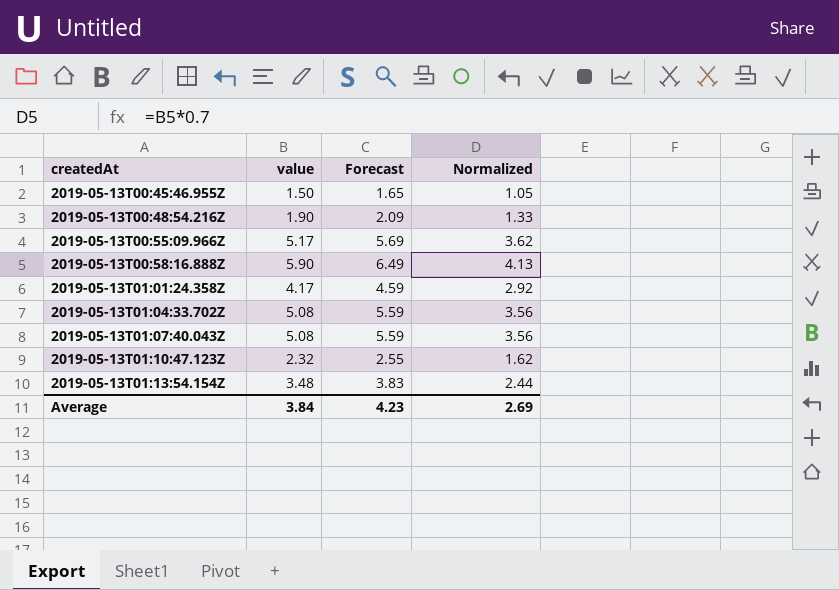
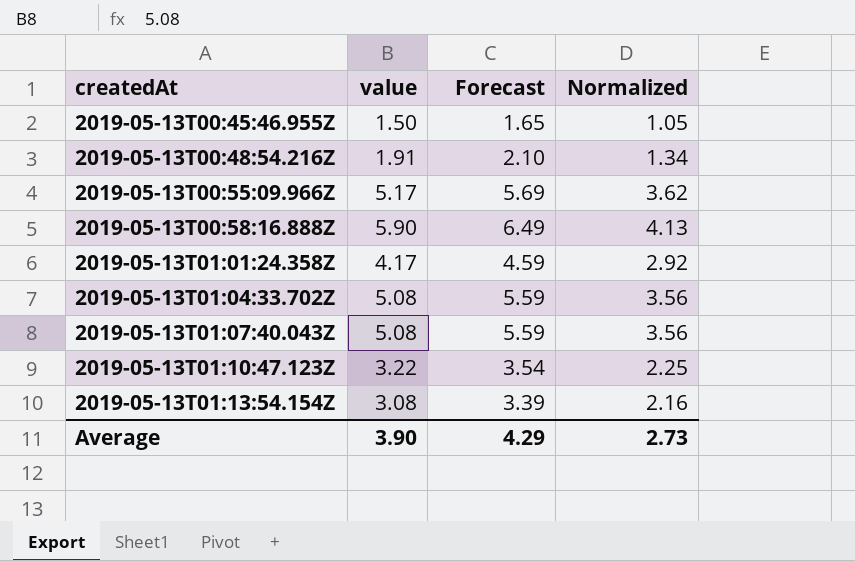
2019-05-13T00:48:54.216Z | value: 1.90 -> 1.91
2019-05-13T00:48:54.216Z | Forecast: 2.09 -> 2.10
2019-05-13T00:48:54.216Z | Normalized: 1.33 -> 1.34
2019-05-13T01:10:47.123Z | value: 2.32 -> 3.22
2019-05-13T01:10:47.123Z | Forecast: 2.55 -> 3.54
2019-05-13T01:10:47.123Z | Normalized: 1.62 -> 2.25
2019-05-13T01:13:54.154Z | value: 3.48 -> 3.08
2019-05-13T01:13:54.154Z | Forecast: 3.83 -> 3.39
2019-05-13T01:13:54.154Z | Normalized: 2.44 -> 2.16
Average | value: 3.84 -> 3.90
Average | Forecast: 4.23 -> 4.29
Average | Normalized: 2.69 -> 2.73

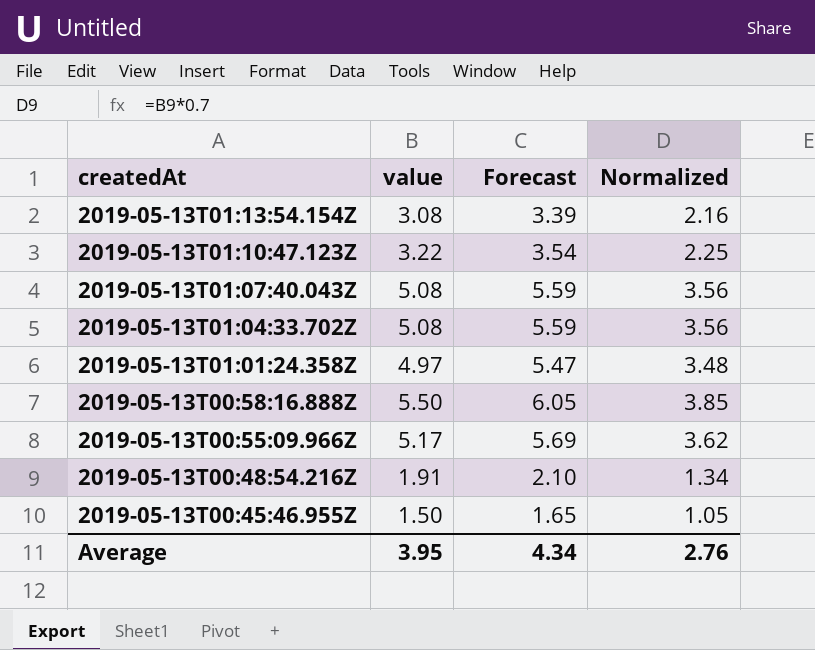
row order: createdAt ascending -> createdAt descending
2019-05-13T01:01:24.358Z | value: 4.17 -> 4.97
2019-05-13T01:01:24.358Z | Forecast: 4.59 -> 5.47
2019-05-13T01:01:24.358Z | Normalized: 2.92 -> 3.48
2019-05-13T00:58:16.888Z | value: 5.90 -> 5.50
2019-05-13T00:58:16.888Z | Forecast: 6.49 -> 6.05
2019-05-13T00:58:16.888Z | Normalized: 4.13 -> 3.85
Average | value: 3.90 -> 3.95
Average | Forecast: 4.29 -> 4.34
Average | Normalized: 2.73 -> 2.76

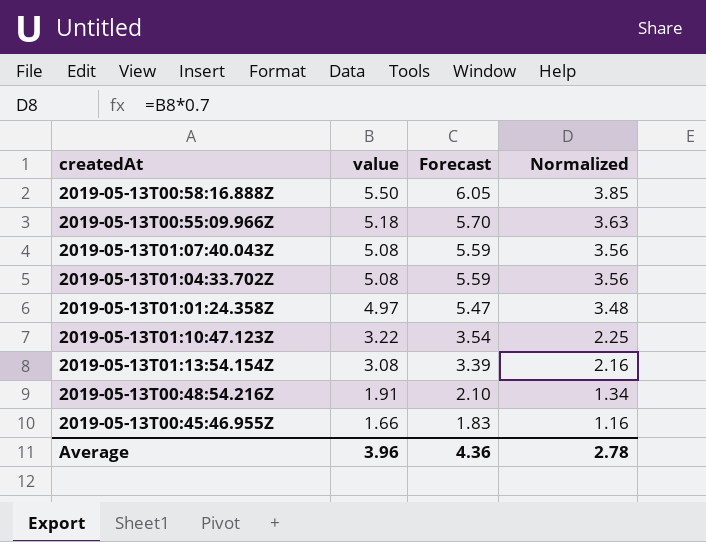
row order: createdAt descending -> value descending
2019-05-13T00:55:09.966Z | value: 5.17 -> 5.18
2019-05-13T00:55:09.966Z | Forecast: 5.69 -> 5.70
2019-05-13T00:55:09.966Z | Normalized: 3.62 -> 3.63
2019-05-13T00:45:46.955Z | value: 1.50 -> 1.66
2019-05-13T00:45:46.955Z | Forecast: 1.65 -> 1.83
2019-05-13T00:45:46.955Z | Normalized: 1.05 -> 1.16
Average | value: 3.95 -> 3.96
Average | Forecast: 4.34 -> 4.36
Average | Normalized: 2.76 -> 2.78

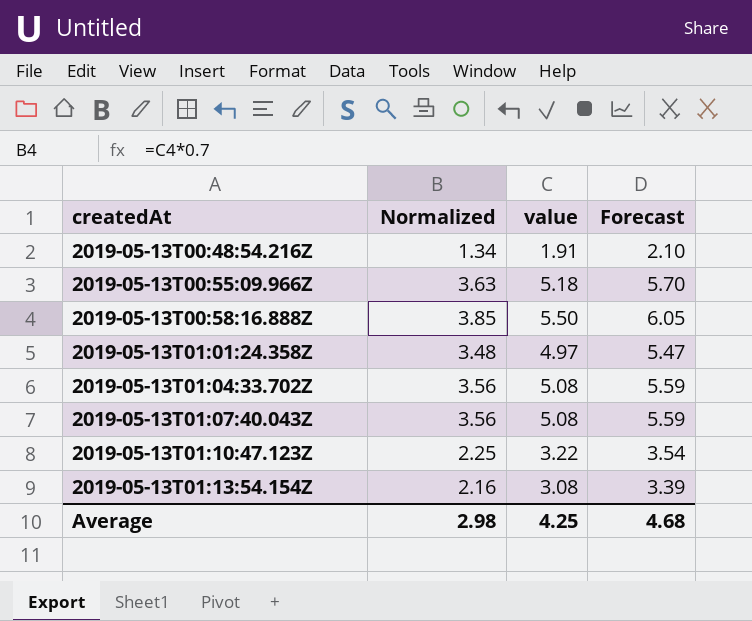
row order: value descending -> createdAt ascending
column Normalized | position: 4 -> 2
row 2019-05-13T00:45:46.955Z: 1.66 | 1.83 | 1.16 -> none
Average | Normalized: 2.78 -> 2.98
Average | value: 3.96 -> 4.25
Average | Forecast: 4.36 -> 4.68

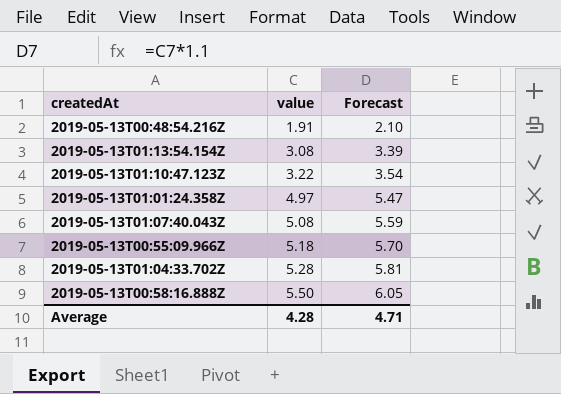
row order: createdAt ascending -> value ascending
column Normalized | formula: [value] * 0.7 -> none
2019-05-13T01:04:33.702Z | value: 5.08 -> 5.28
2019-05-13T01:04:33.702Z | Forecast: 5.59 -> 5.81
Average | value: 4.25 -> 4.28
Average | Forecast: 4.68 -> 4.71

